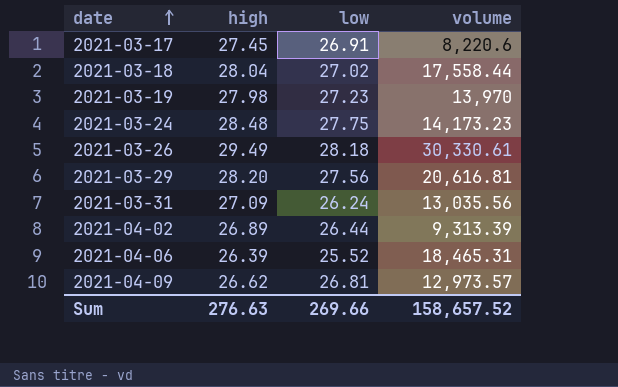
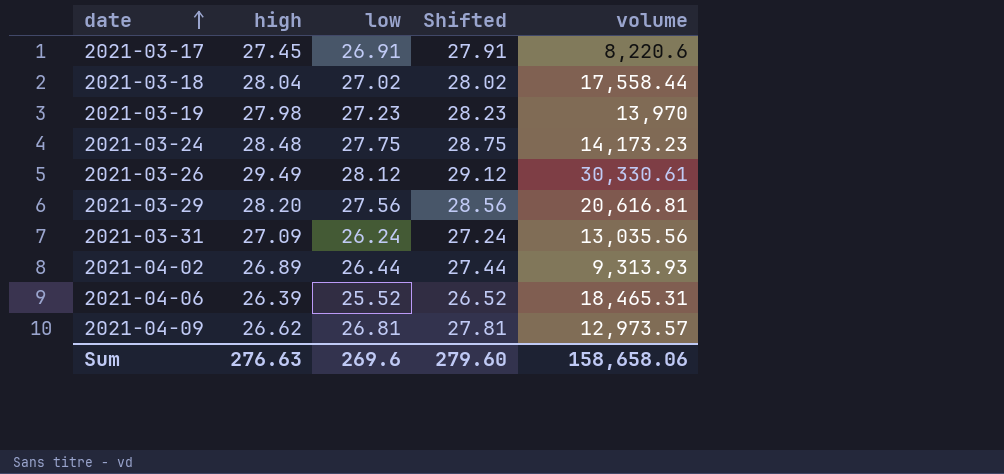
column Shifted | formula: none -> [low] + 1
2021-03-26 | low: 28.18 -> 28.12
2021-04-02 | volume: 9,313.39 -> 9,313.93
Sum | low: 269.66 -> 269.6
Sum | volume: 158,657.52 -> 158,658.06

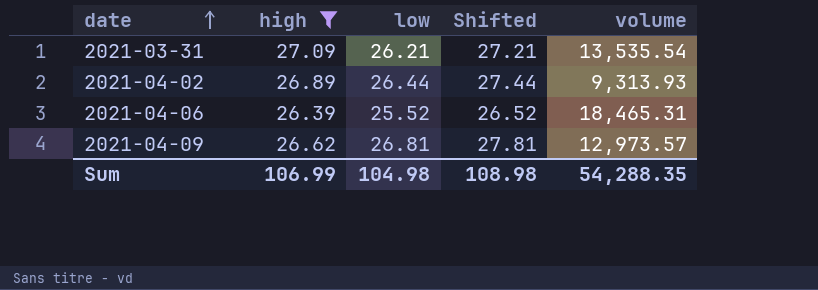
filter: none -> high <= 27.09
2021-03-31 | low: 26.24 -> 26.21
2021-03-31 | Shifted: 27.24 -> 27.21
2021-03-31 | volume: 13,035.56 -> 13,535.54
Sum | high: 276.63 -> 106.99
Sum | low: 269.6 -> 104.98
Sum | Shifted: 279.60 -> 108.98
Sum | volume: 158,658.06 -> 54,288.35

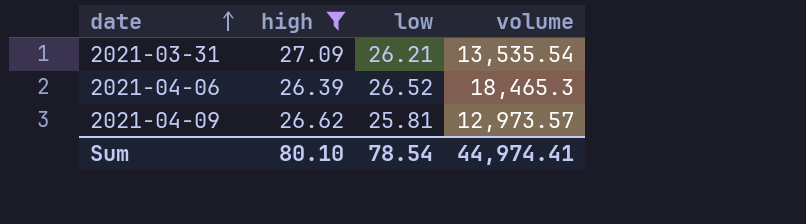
column Shifted | formula: [low] + 1 -> none
row 2021-04-02: 26.89 | 26.44 | 27.44 | 9,313.93 -> none
2021-04-06 | low: 25.52 -> 26.52
2021-04-06 | volume: 18,465.31 -> 18,465.3
2021-04-09 | low: 26.81 -> 25.81
Sum | high: 106.99 -> 80.10
Sum | low: 104.98 -> 78.54
Sum | volume: 54,288.35 -> 44,974.41

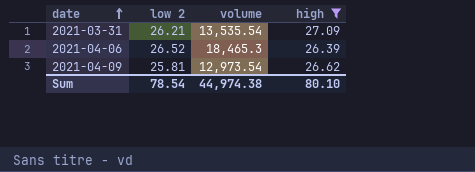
column name: low -> low 2
column high | position: 2 -> 4
2021-04-09 | volume: 12,973.57 -> 12,973.54
Sum | volume: 44,974.41 -> 44,974.38

